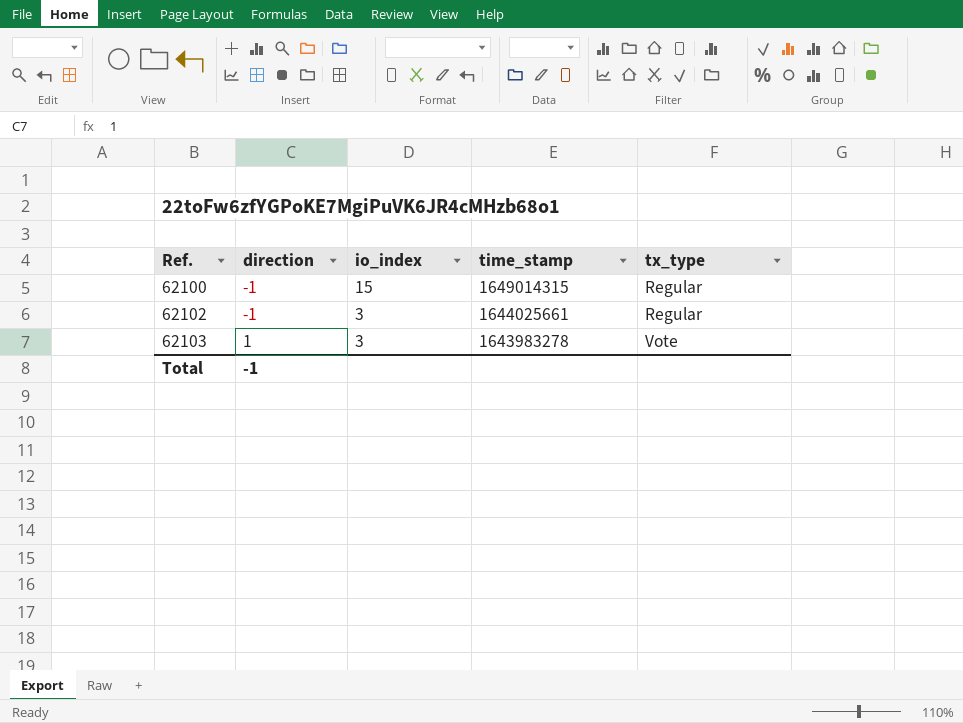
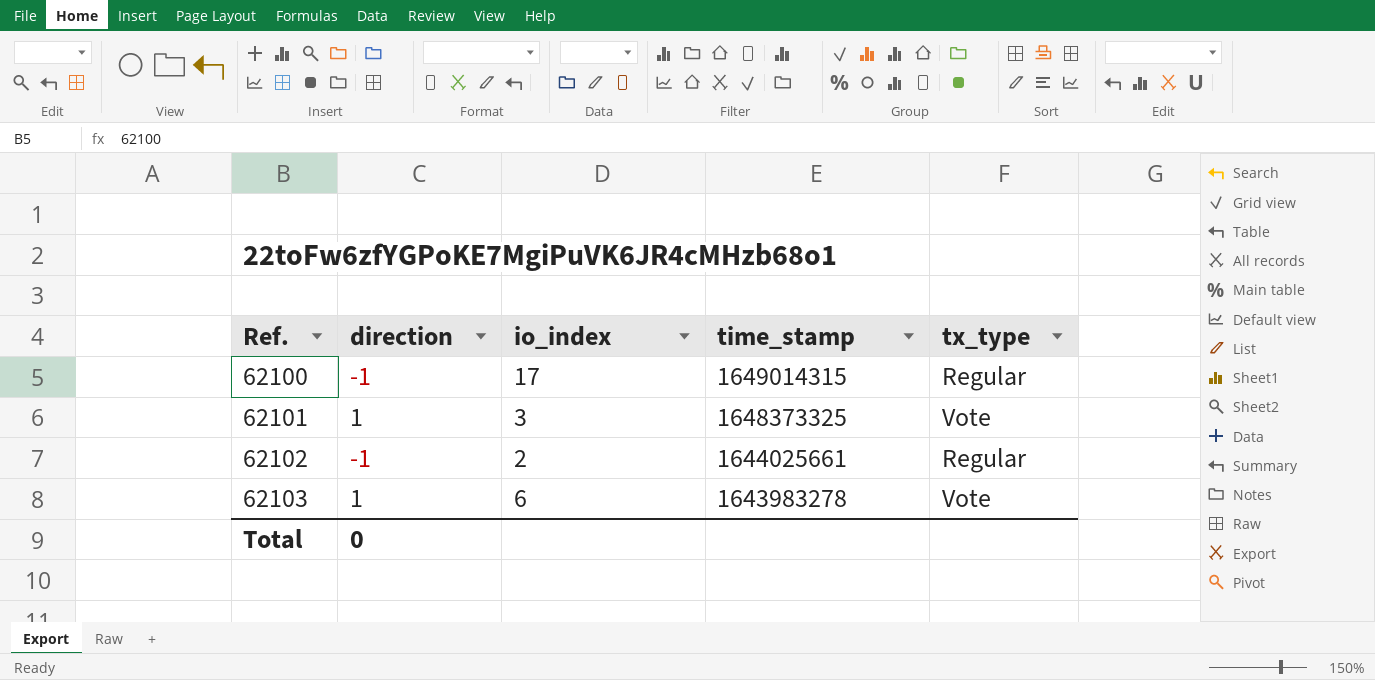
62100 | io_index: 15 -> 17
row 62101: none -> 1 | 3 | 1648373325 | Vote
62102 | io_index: 3 -> 2
62103 | io_index: 3 -> 6
Total | direction: -1 -> 0

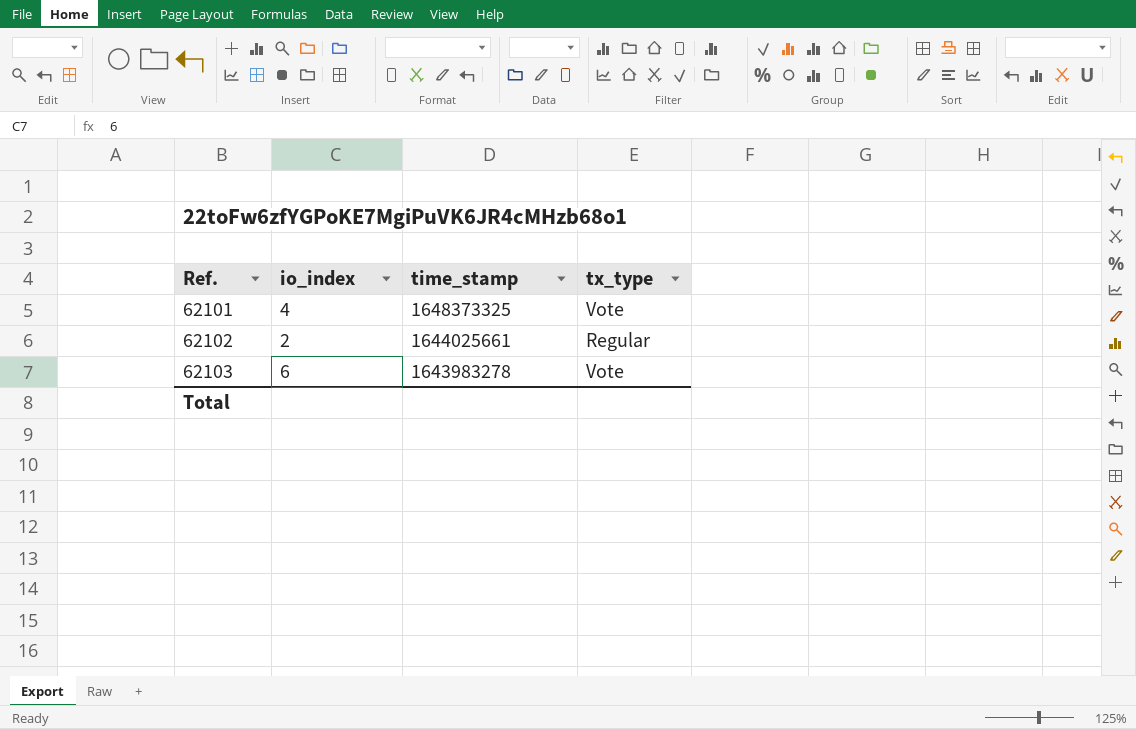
column direction | position: 2 -> none
row 62100: -1 | 17 | 1649014315 | Regular -> none
62101 | io_index: 3 -> 4

